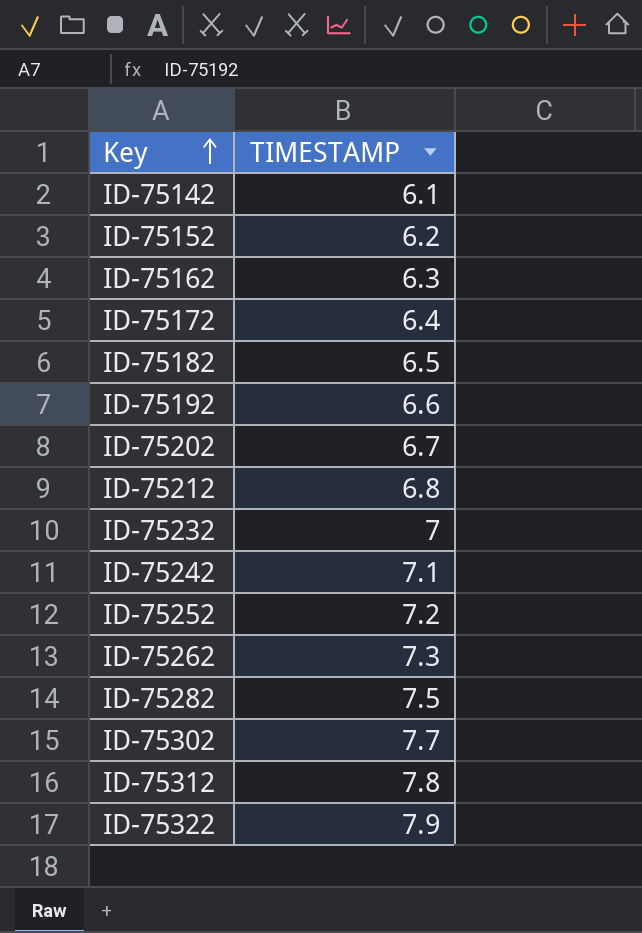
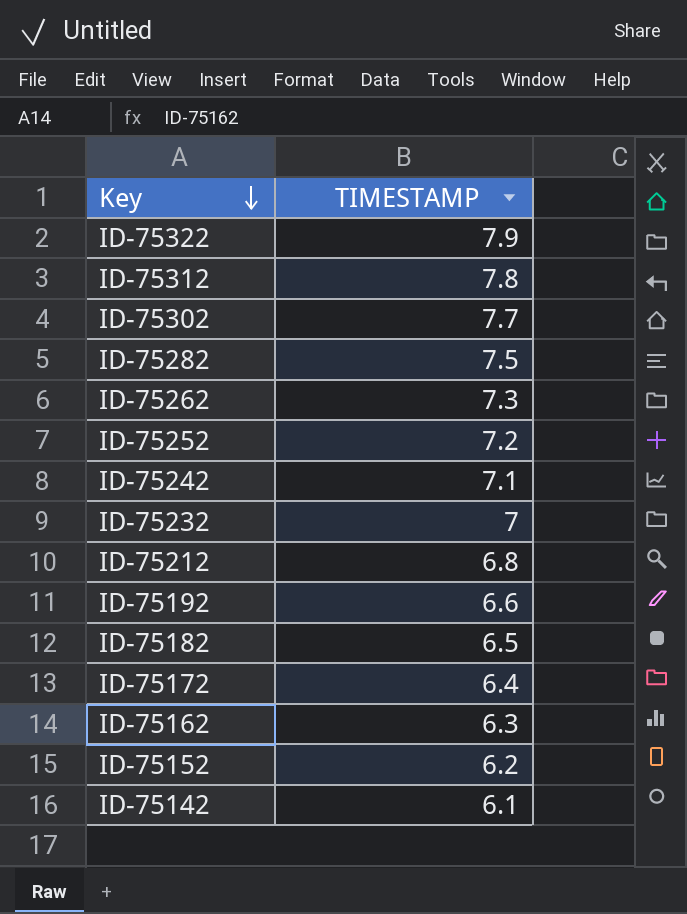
row order: Key ascending -> Key descending
row ID-75202: 6.7 -> none

